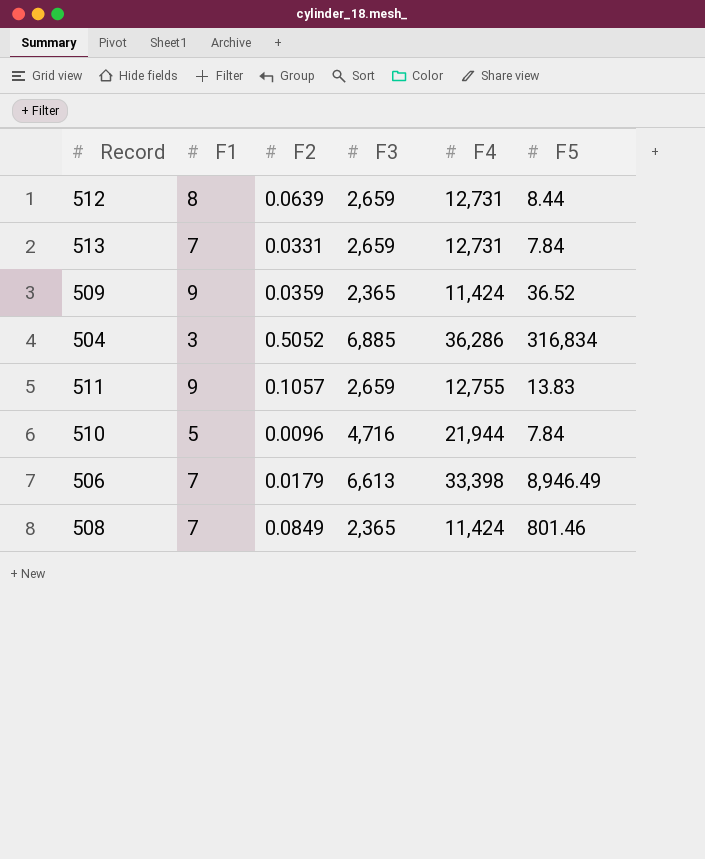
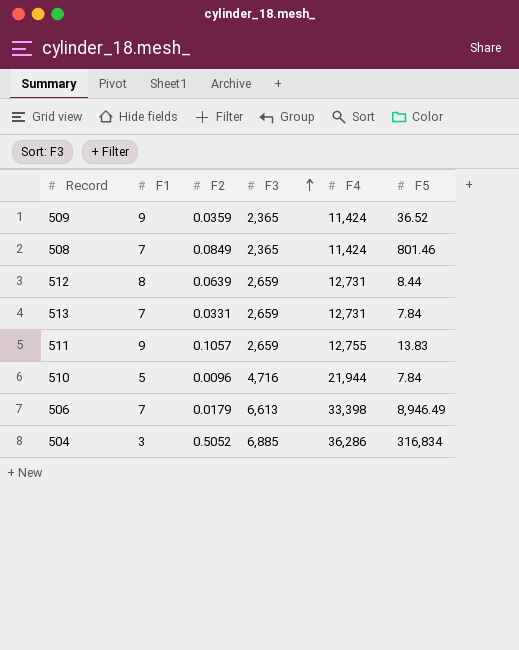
row order: none -> F3 ascending

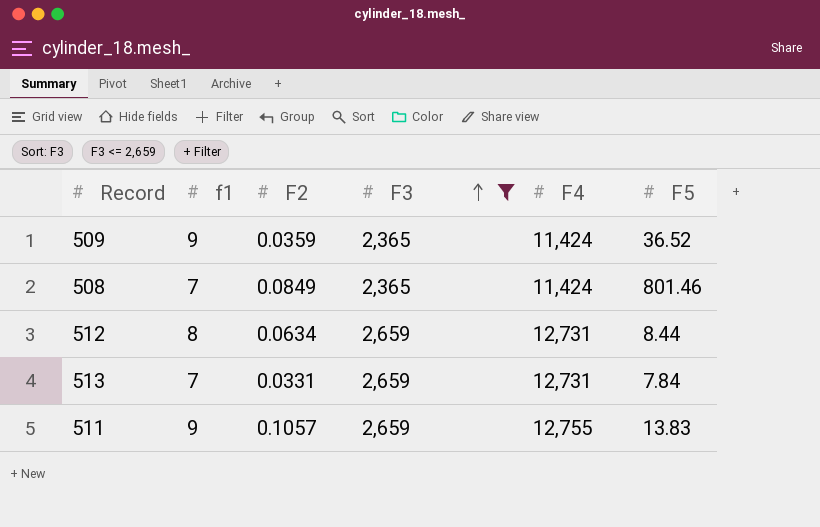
filter: none -> F3 <= 2,659
column name: F1 -> f1
512 | F2: 0.0639 -> 0.0634

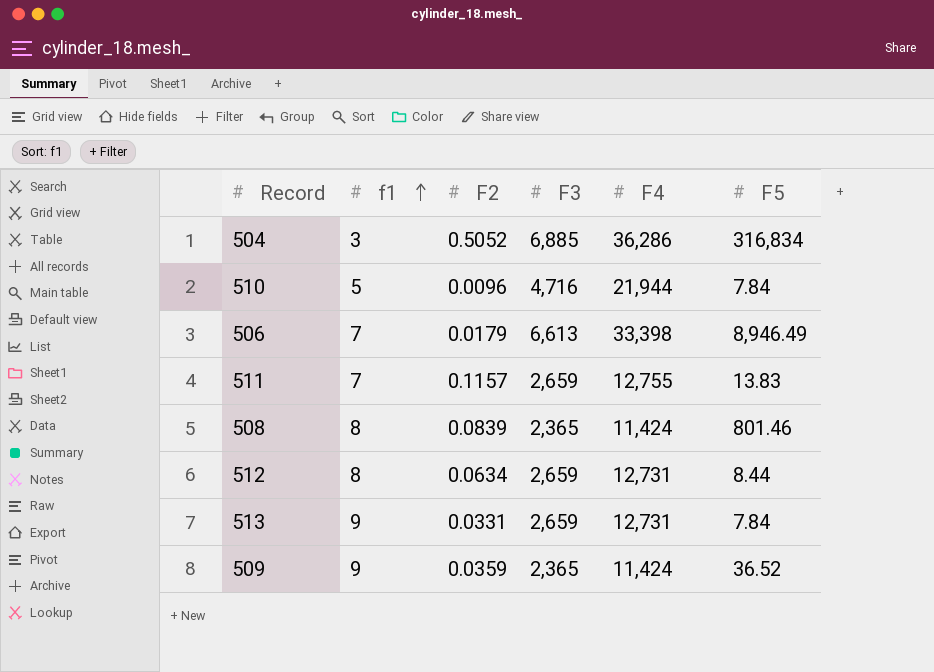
filter: F3 <= 2,659 -> none
row order: F3 ascending -> f1 ascending
511 | f1: 9 -> 7
511 | F2: 0.1057 -> 0.1157
508 | f1: 7 -> 8
508 | F2: 0.0849 -> 0.0839
513 | f1: 7 -> 9

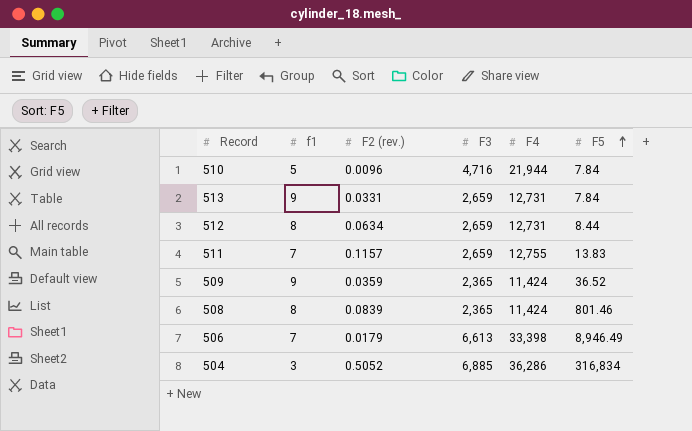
row order: f1 ascending -> F5 ascending
column name: F2 -> F2 (rev.)

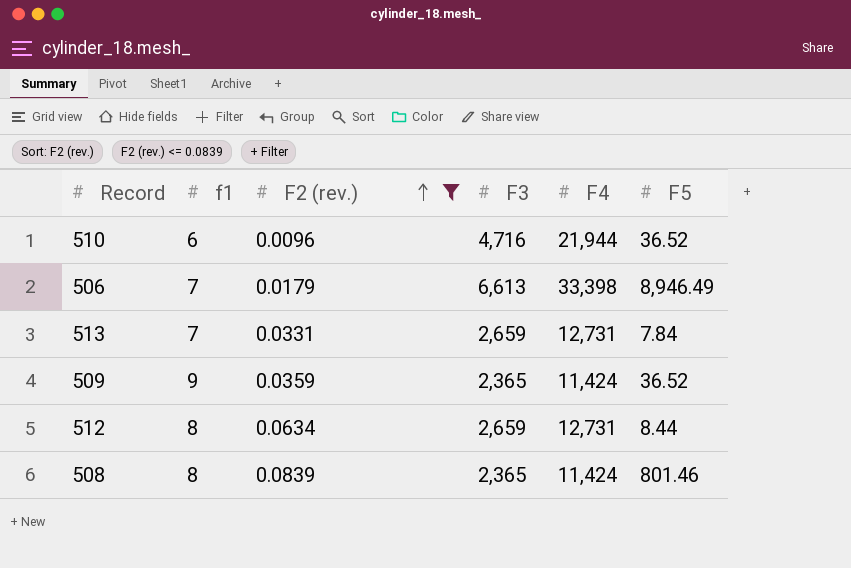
filter: none -> F2 (rev.) <= 0.0839
row order: F5 ascending -> F2 (rev.) ascending
510 | f1: 5 -> 6
510 | F5: 7.84 -> 36.52
513 | f1: 9 -> 7

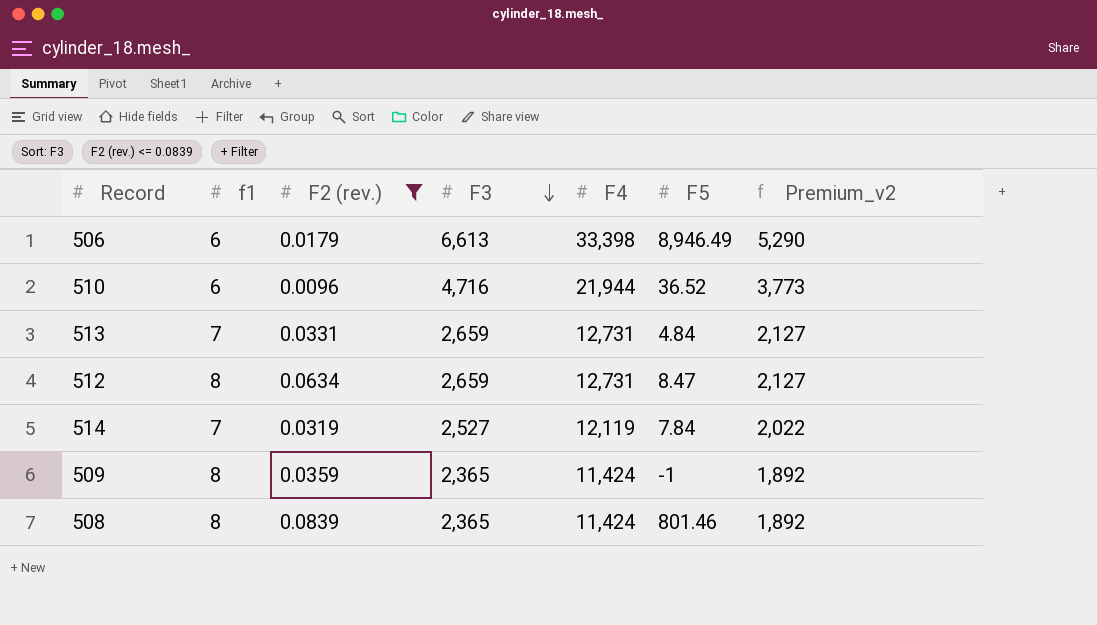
row order: F2 (rev.) ascending -> F3 descending
column Premium_v2 | formula: none -> [F3] * 0.8
506 | f1: 7 -> 6
513 | F5: 7.84 -> 4.84
512 | F5: 8.44 -> 8.47
row 514: none -> 7 | 0.0319 | 2,527 | 12,119 | 7.84 | 2,022
509 | f1: 9 -> 8
509 | F5: 36.52 -> -1

